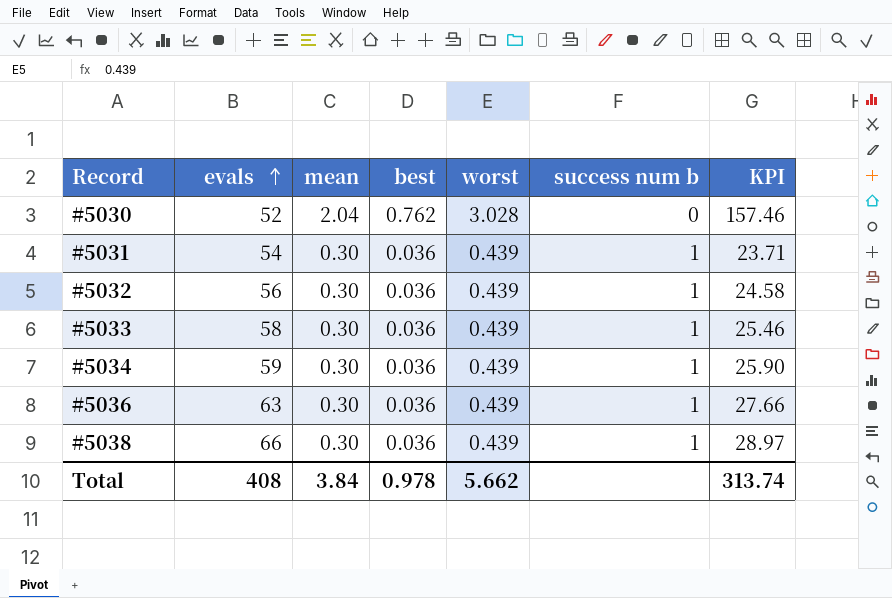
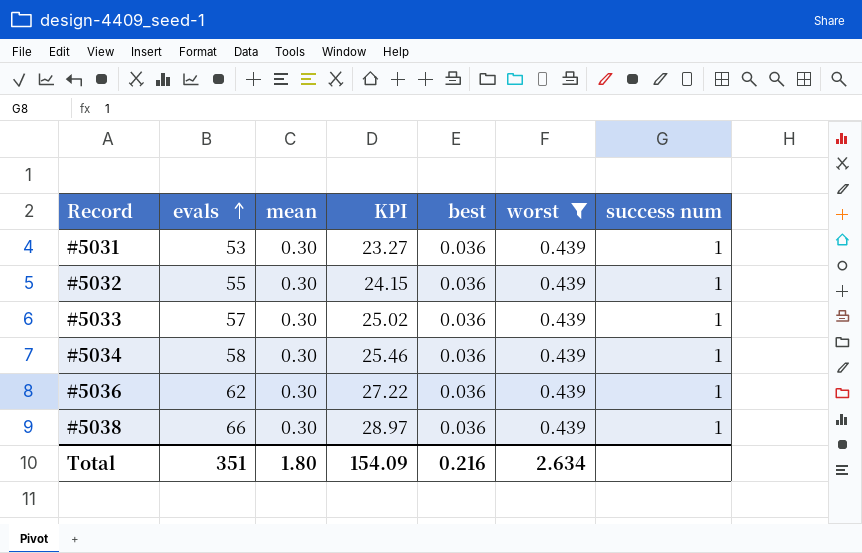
filter: none -> worst = 0.439
column KPI | position: 7 -> 4
column name: success num b -> success num
#5031 | evals: 54 -> 53
#5031 | KPI: 23.71 -> 23.27
#5032 | evals: 56 -> 55
#5032 | KPI: 24.58 -> 24.15
#5033 | evals: 58 -> 57
#5033 | KPI: 25.46 -> 25.02
#5034 | evals: 59 -> 58
#5034 | KPI: 25.90 -> 25.46
#5036 | evals: 63 -> 62
#5036 | KPI: 27.66 -> 27.22
Total | evals: 408 -> 351
Total | mean: 3.84 -> 1.80
Total | KPI: 313.74 -> 154.09
Total | best: 0.978 -> 0.216
Total | worst: 5.662 -> 2.634

